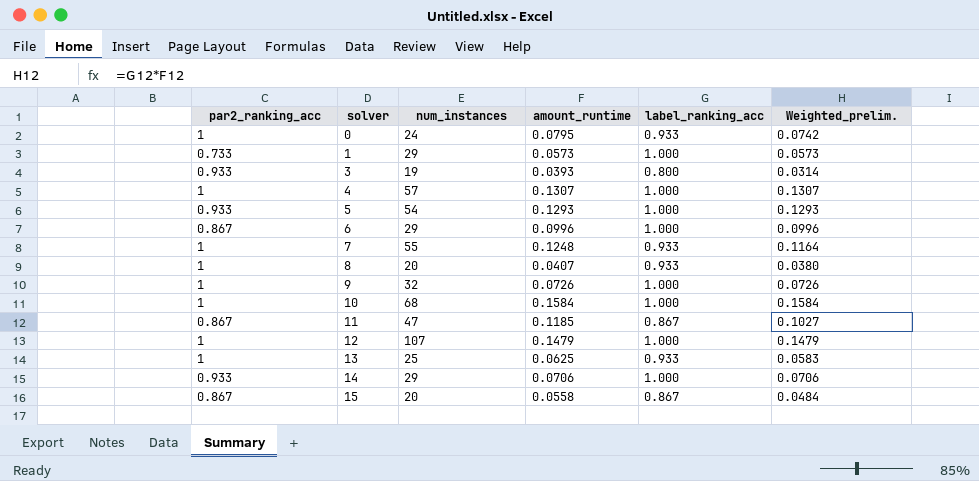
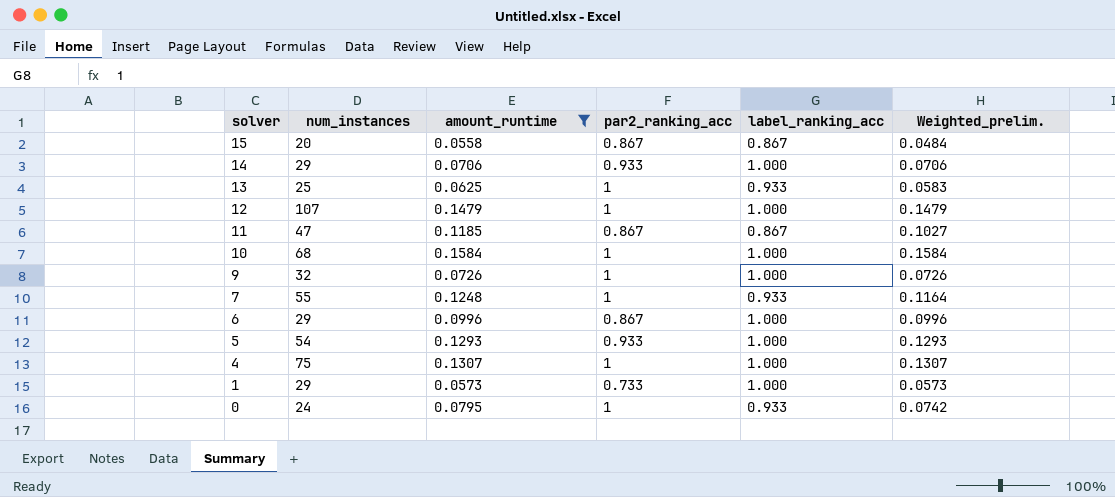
filter: none -> amount_runtime >= 0.0558
row order: solver ascending -> solver descending
column par2_ranking_acc | position: 1 -> 4
4 | num_instances: 57 -> 75

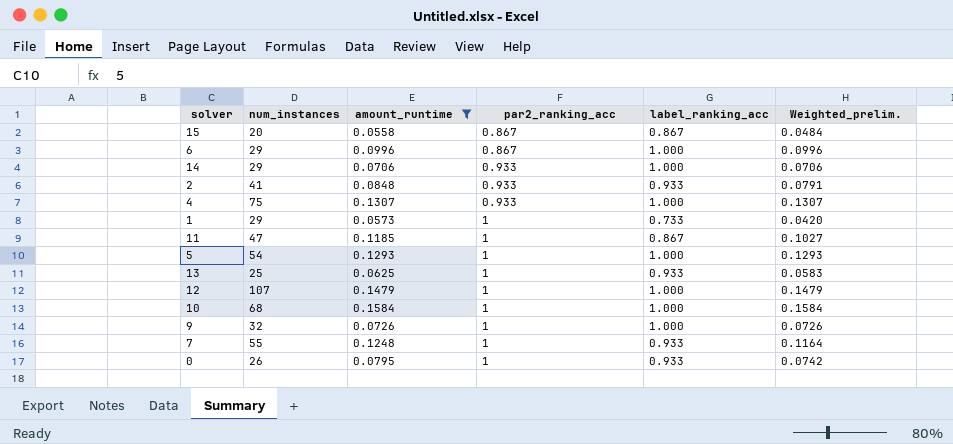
row order: solver descending -> par2_ranking_acc ascending
row 2: none -> 41 | 0.0848 | 0.933 | 0.933 | 0.0791
4 | par2_ranking_acc: 1 -> 0.933
1 | par2_ranking_acc: 0.733 -> 1
1 | label_ranking_acc: 1.000 -> 0.733
1 | Weighted_prelim.: 0.0573 -> 0.0420
11 | par2_ranking_acc: 0.867 -> 1
5 | par2_ranking_acc: 0.933 -> 1
0 | num_instances: 24 -> 26

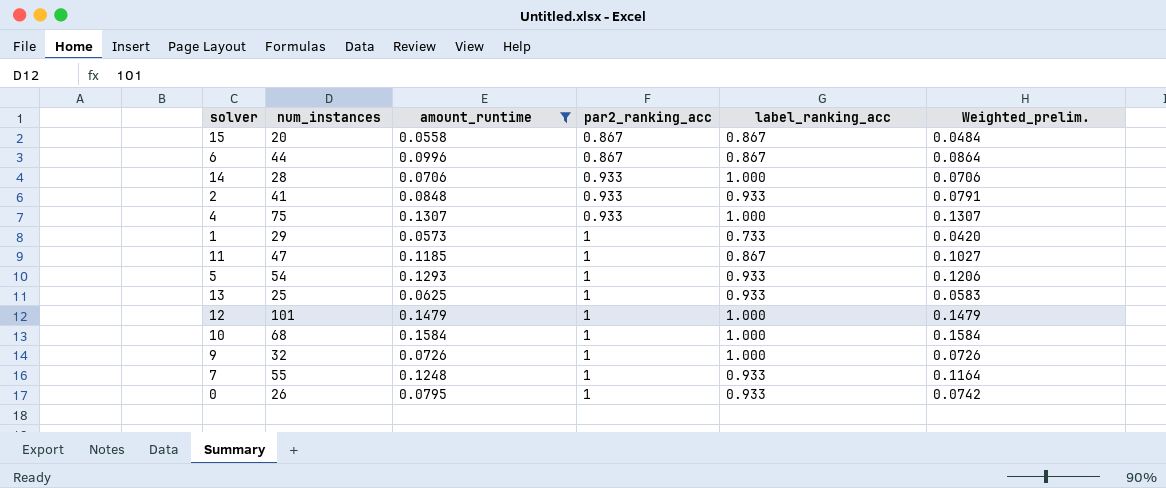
6 | num_instances: 29 -> 44
6 | label_ranking_acc: 1.000 -> 0.867
6 | Weighted_prelim.: 0.0996 -> 0.0864
14 | num_instances: 29 -> 28
5 | label_ranking_acc: 1.000 -> 0.933
5 | Weighted_prelim.: 0.1293 -> 0.1206
12 | num_instances: 107 -> 101

